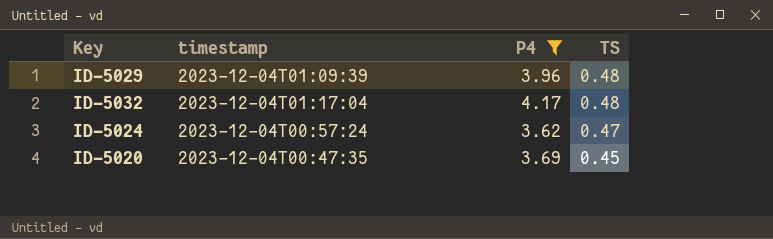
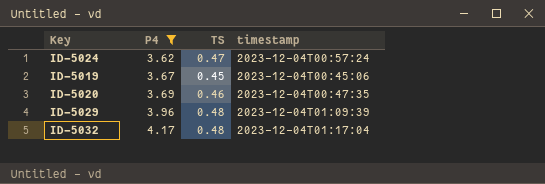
row order: TS descending -> P4 ascending
column timestamp | position: 2 -> 4
row ID-5019: none -> 3.67 | 0.45 | 2023-12-04T00:45:06
ID-5020 | TS: 0.45 -> 0.46

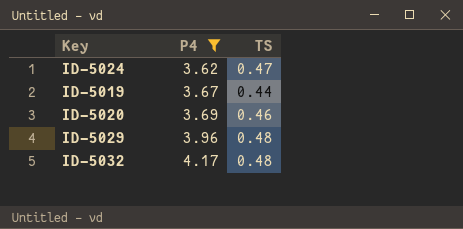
column timestamp | position: 4 -> none
ID-5019 | TS: 0.45 -> 0.44

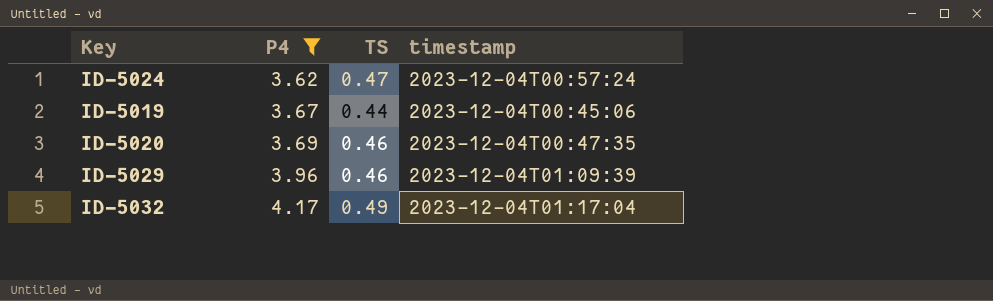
column timestamp | position: none -> 4
ID-5029 | TS: 0.48 -> 0.46
ID-5032 | TS: 0.48 -> 0.49

